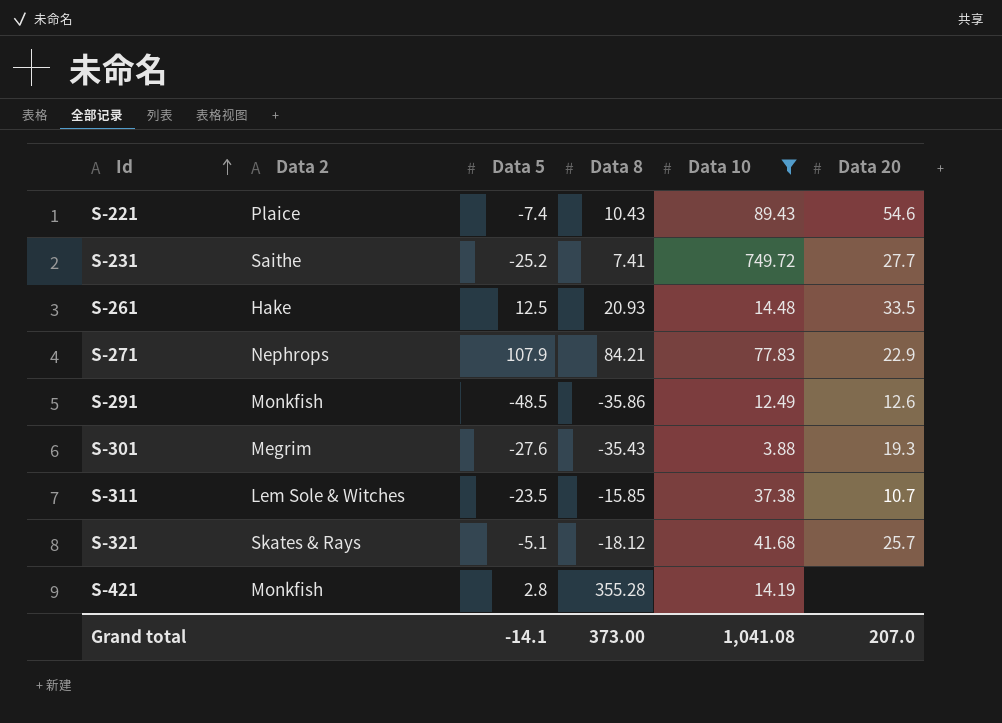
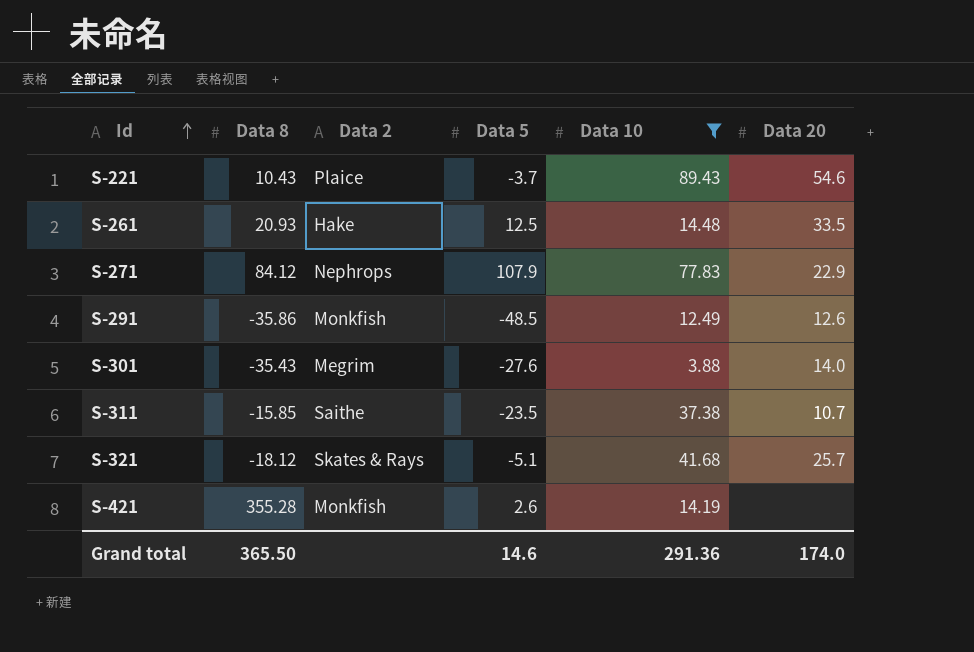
column Data 8 | position: 4 -> 2
row S-231: Saithe | -25.2 | 7.41 | 749.72 | 27.7 -> none
S-221 | Data 5: -7.4 -> -3.7
S-271 | Data 8: 84.21 -> 84.12
S-301 | Data 20: 19.3 -> 14.0
S-311 | Data 2: Lem Sole & Witches -> Saithe
S-421 | Data 5: 2.8 -> 2.6
Grand total | Data 8: 373.00 -> 365.50
Grand total | Data 5: -14.1 -> 14.6
Grand total | Data 10: 1,041.08 -> 291.36
Grand total | Data 20: 207.0 -> 174.0

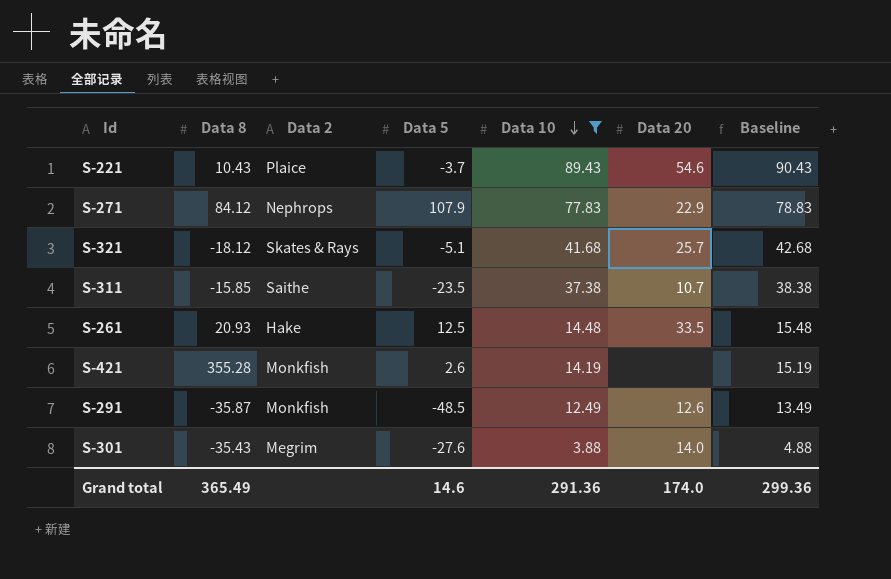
row order: Id ascending -> Data 10 descending
column Baseline | formula: none -> [Data 10] + 1
S-291 | Data 8: -35.86 -> -35.87
Grand total | Data 8: 365.50 -> 365.49

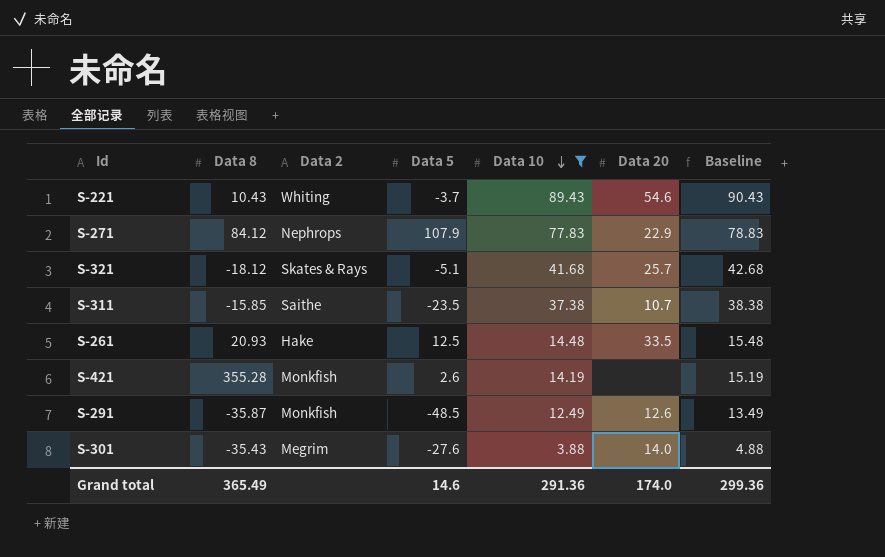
S-221 | Data 2: Plaice -> Whiting

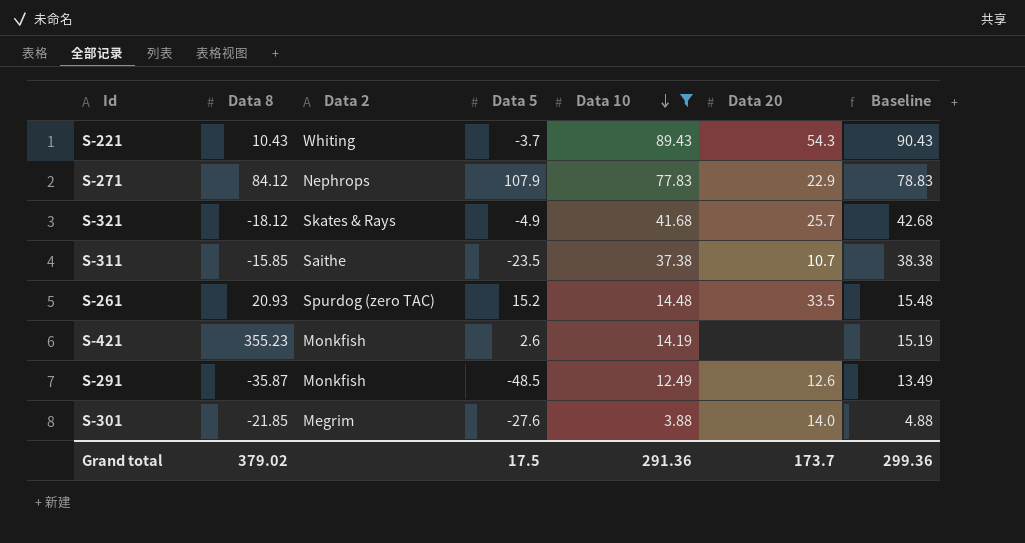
S-221 | Data 20: 54.6 -> 54.3
S-321 | Data 5: -5.1 -> -4.9
S-261 | Data 2: Hake -> Spurdog (zero TAC)
S-261 | Data 5: 12.5 -> 15.2
S-421 | Data 8: 355.28 -> 355.23
S-301 | Data 8: -35.43 -> -21.85
Grand total | Data 8: 365.49 -> 379.02
Grand total | Data 5: 14.6 -> 17.5
Grand total | Data 20: 174.0 -> 173.7

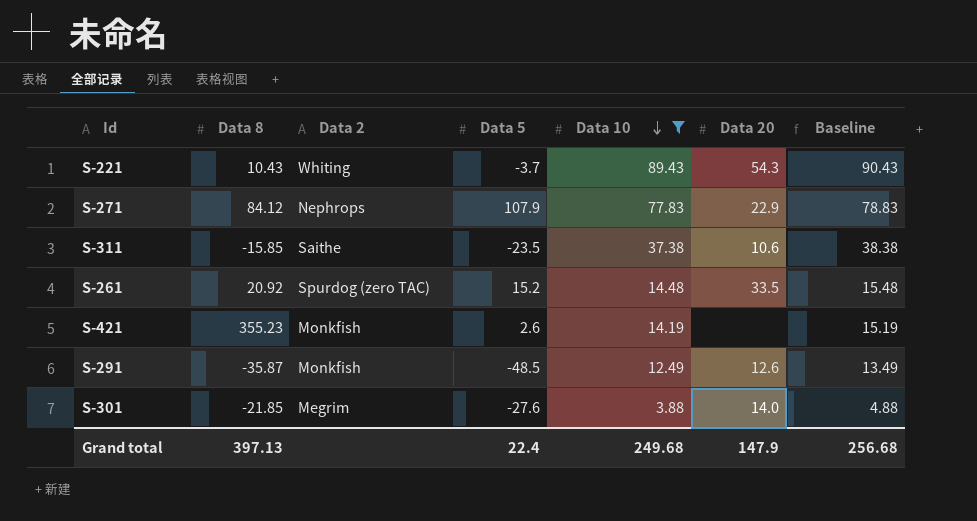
row S-321: -18.12 | Skates & Rays | -4.9 | 41.68 | 25.7 | 42.68 -> none
S-311 | Data 20: 10.7 -> 10.6
S-261 | Data 8: 20.93 -> 20.92
Grand total | Data 8: 379.02 -> 397.13
Grand total | Data 5: 17.5 -> 22.4
Grand total | Data 10: 291.36 -> 249.68
Grand total | Data 20: 173.7 -> 147.9
Grand total | Baseline: 299.36 -> 256.68

